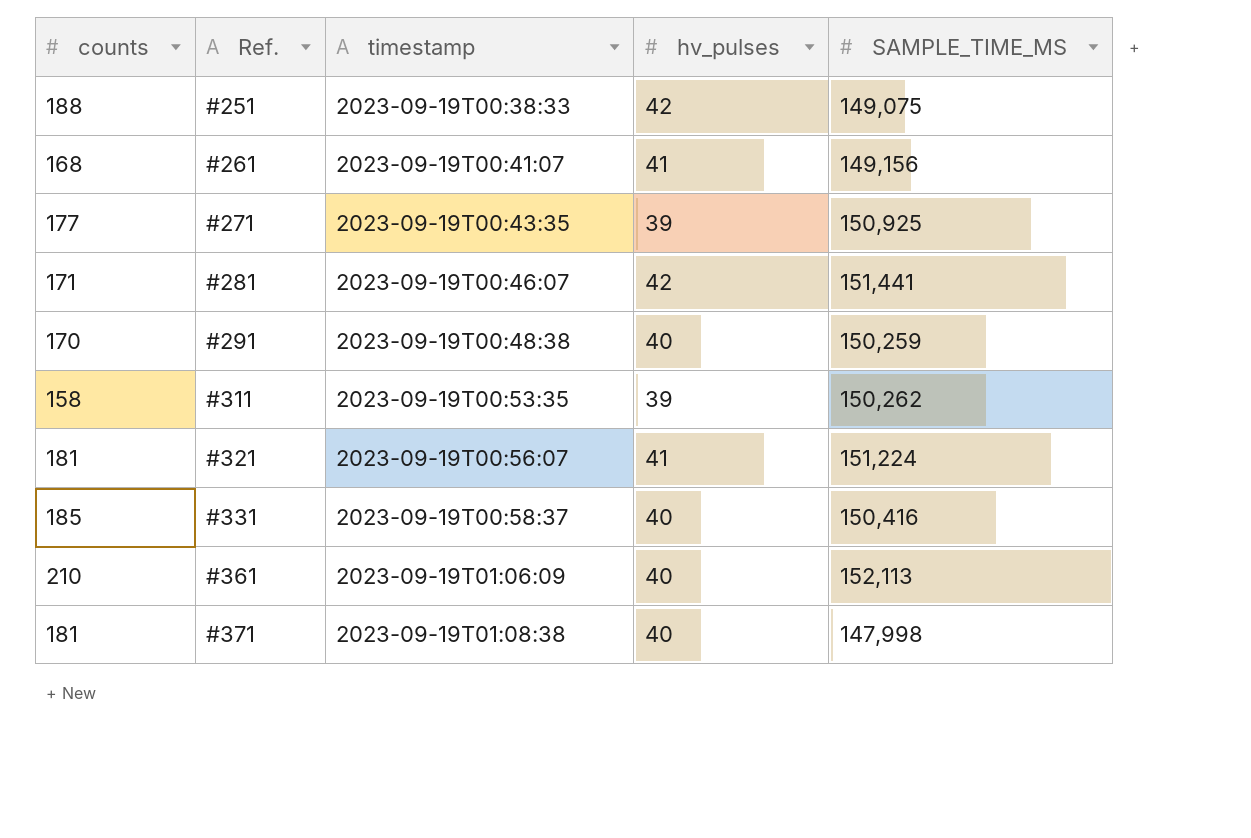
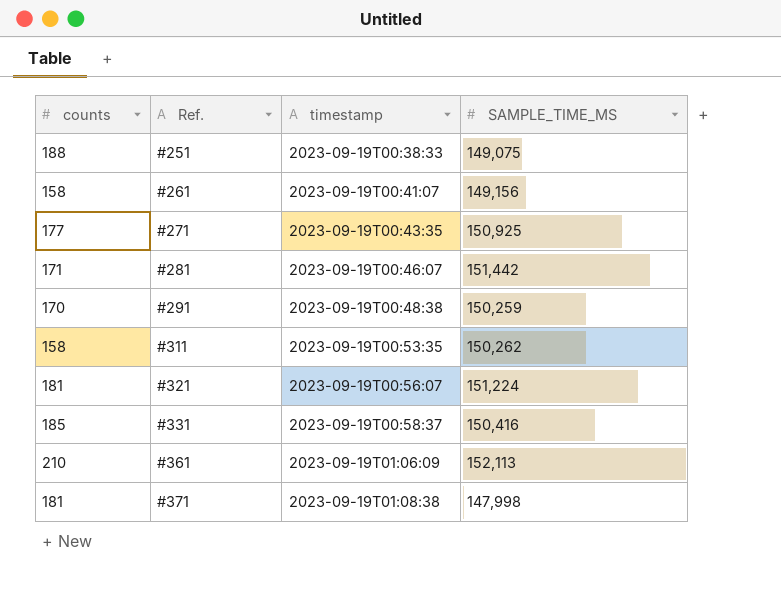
column hv_pulses | position: 4 -> none
#261 | counts: 168 -> 158
#281 | SAMPLE_TIME_MS: 151,441 -> 151,442

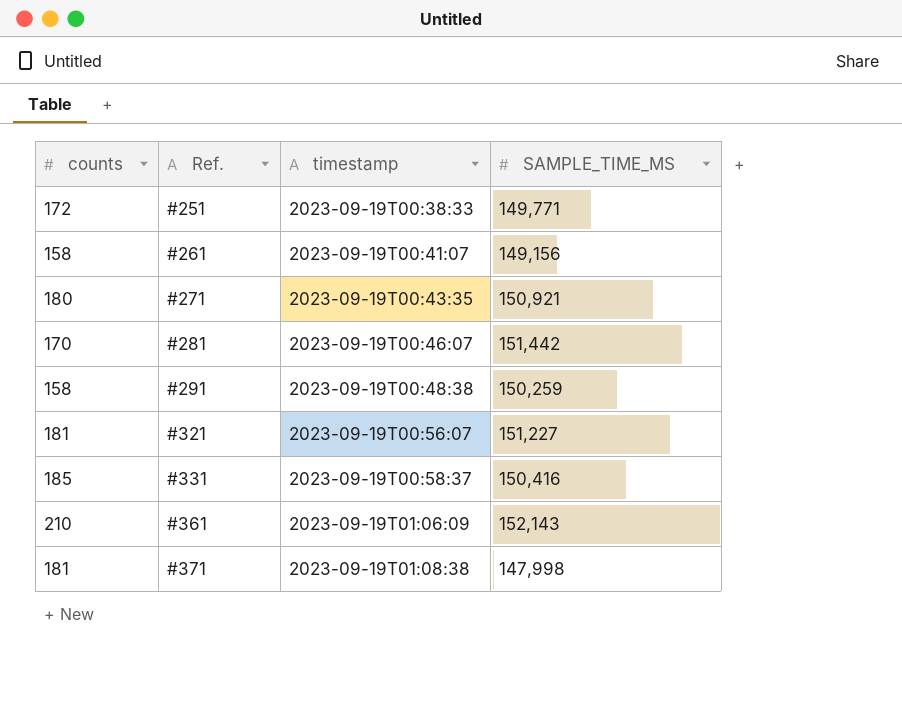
row #311: 158 | 2023-09-19T00:53:35 | 150,262 -> none
#251 | counts: 188 -> 172
#251 | SAMPLE_TIME_MS: 149,075 -> 149,771
#271 | counts: 177 -> 180
#271 | SAMPLE_TIME_MS: 150,925 -> 150,921
#281 | counts: 171 -> 170
#291 | counts: 170 -> 158
#321 | SAMPLE_TIME_MS: 151,224 -> 151,227
#361 | SAMPLE_TIME_MS: 152,113 -> 152,143

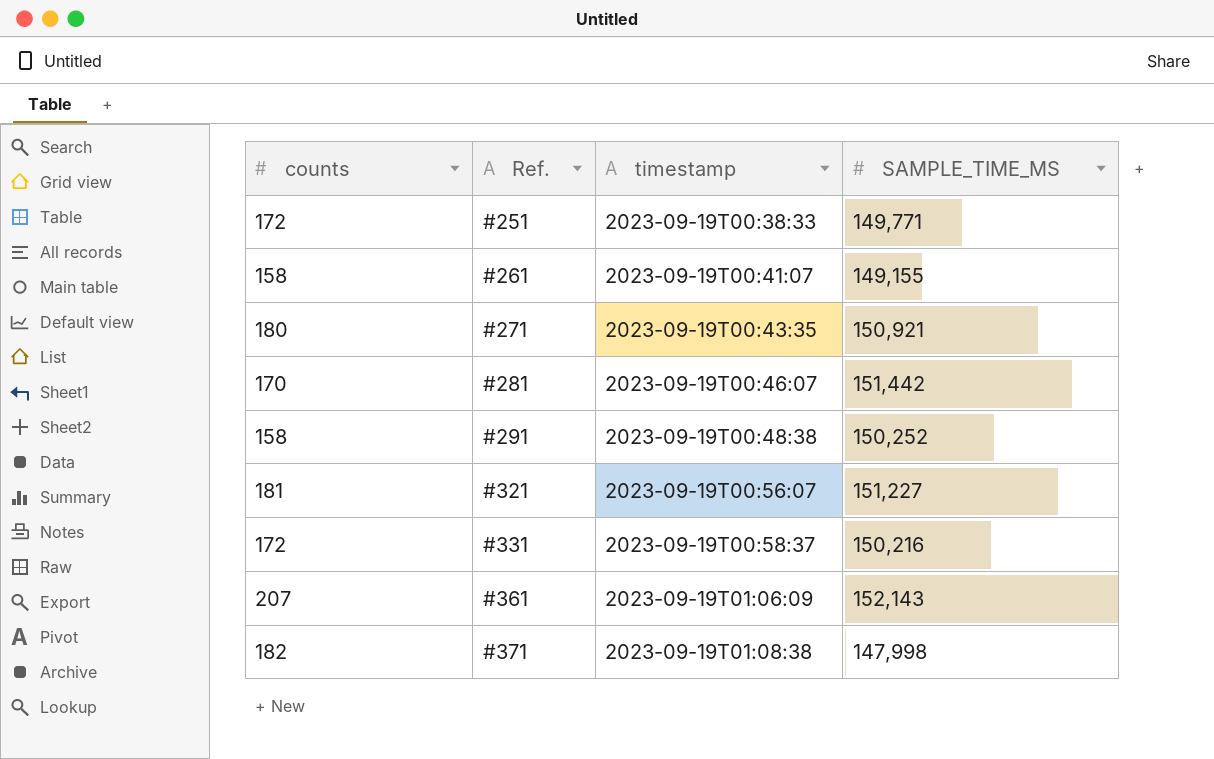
#261 | SAMPLE_TIME_MS: 149,156 -> 149,155
#291 | SAMPLE_TIME_MS: 150,259 -> 150,252
#331 | counts: 185 -> 172
#331 | SAMPLE_TIME_MS: 150,416 -> 150,216
#361 | counts: 210 -> 207
#371 | counts: 181 -> 182

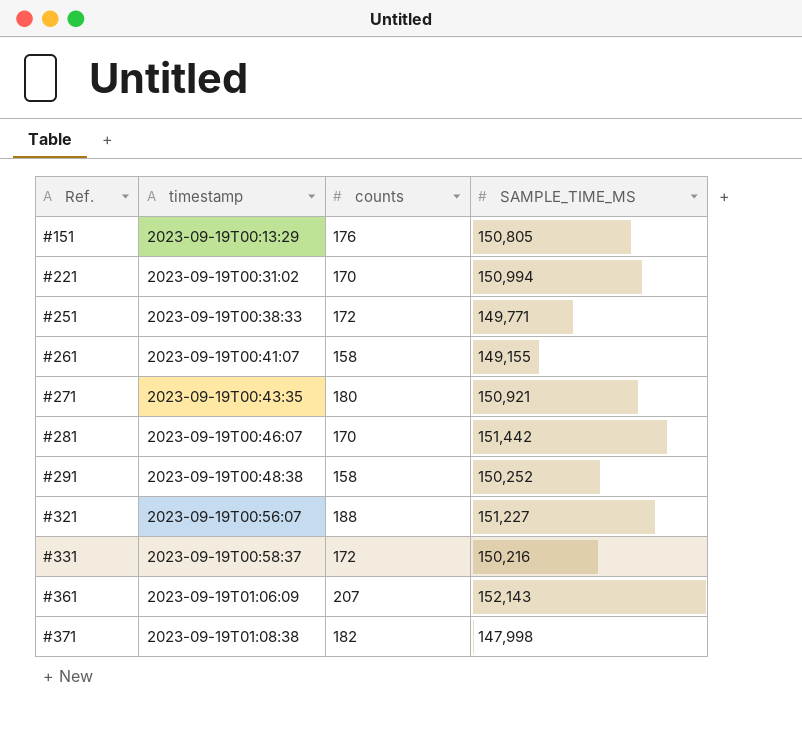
column counts | position: 1 -> 3
row #151: none -> 2023-09-19T00:13:29 | 176 | 150,805
row #221: none -> 2023-09-19T00:31:02 | 170 | 150,994
#321 | counts: 181 -> 188

